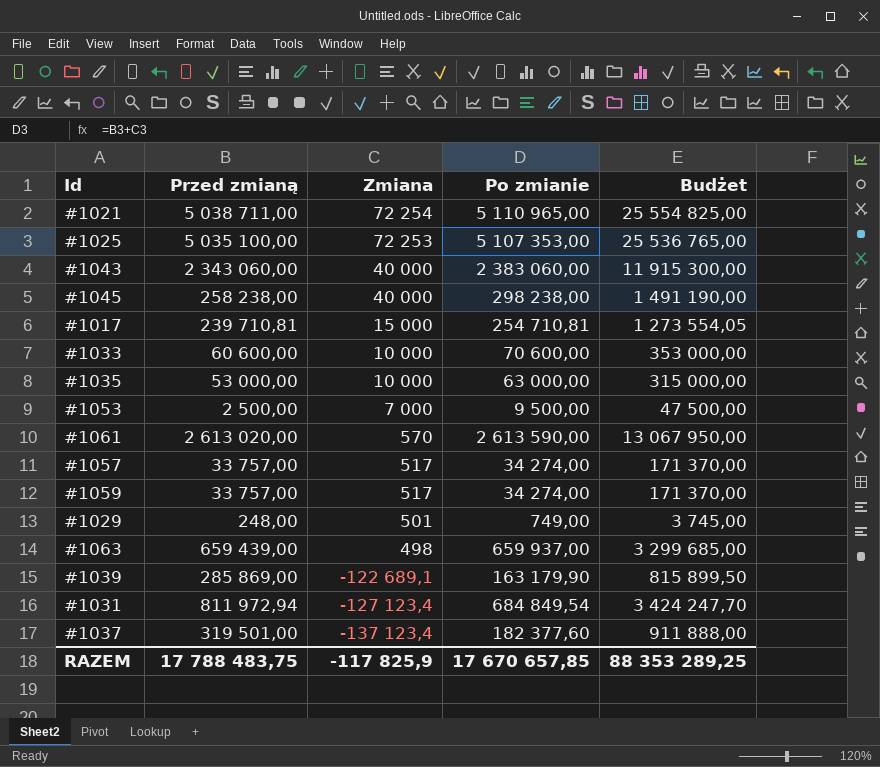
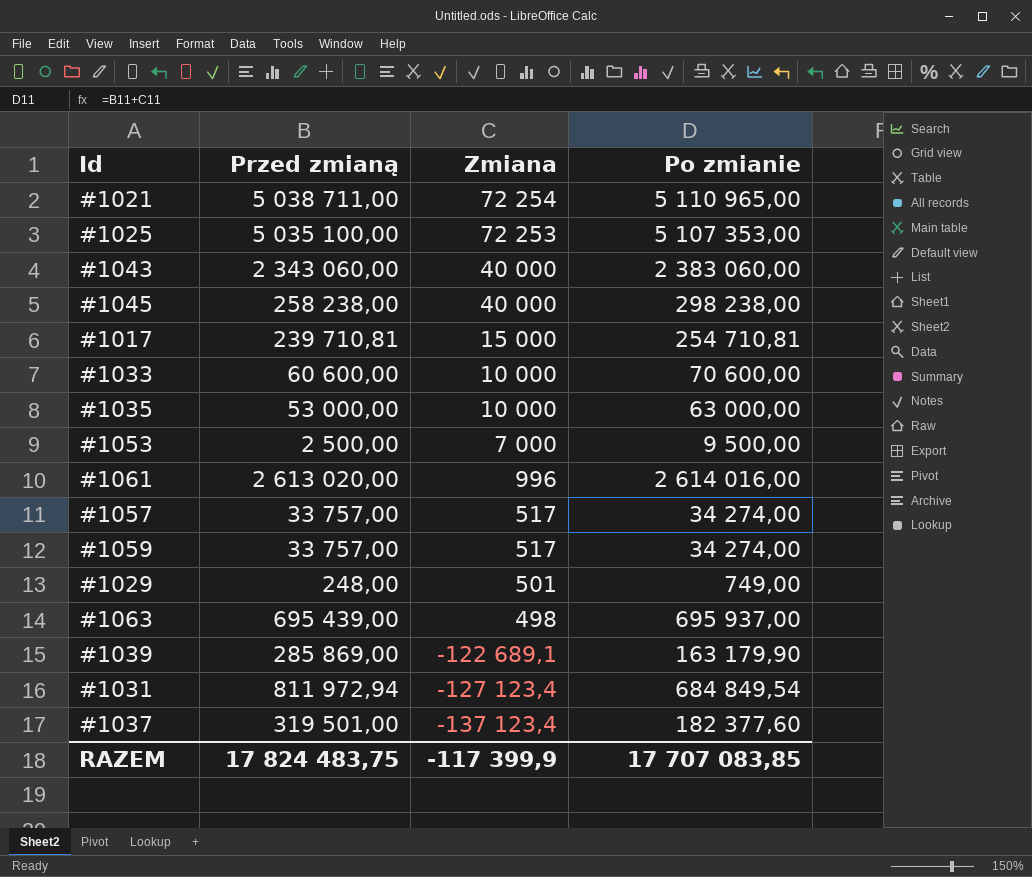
column Budżet | formula: [Po zmianie] * 5 -> none
#1061 | Zmiana: 570 -> 996
#1061 | Po zmianie: 2 613 590,00 -> 2 614 016,00
#1063 | Przed zmianą: 659 439,00 -> 695 439,00
#1063 | Po zmianie: 659 937,00 -> 695 937,00
RAZEM | Przed zmianą: 17 788 483,75 -> 17 824 483,75
RAZEM | Zmiana: -117 825,9 -> -117 399,9
RAZEM | Po zmianie: 17 670 657,85 -> 17 707 083,85

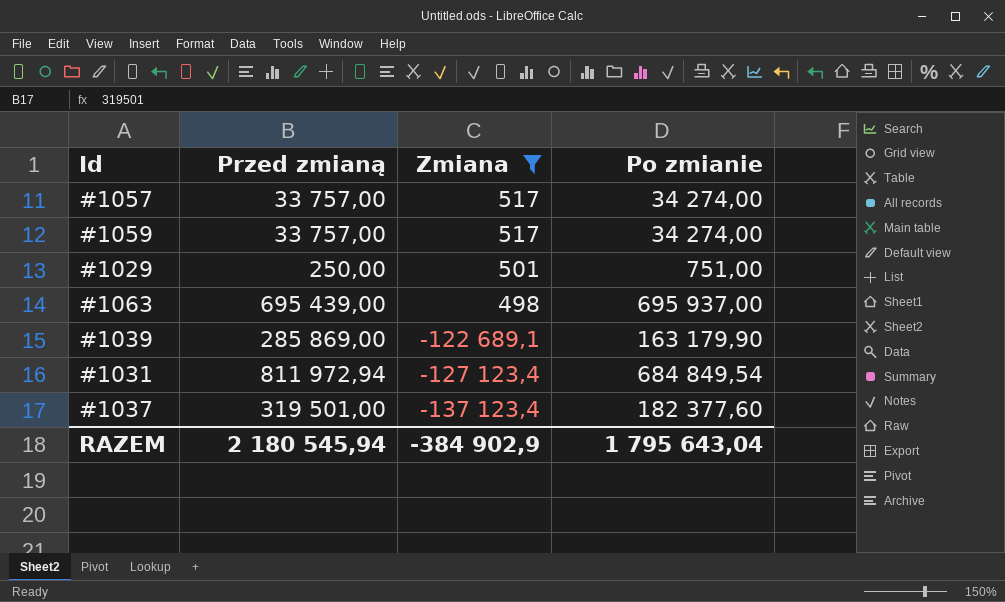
filter: none -> Zmiana <= 517
#1029 | Przed zmianą: 248,00 -> 250,00
#1029 | Po zmianie: 749,00 -> 751,00
RAZEM | Przed zmianą: 17 824 483,75 -> 2 180 545,94
RAZEM | Zmiana: -117 399,9 -> -384 902,9
RAZEM | Po zmianie: 17 707 083,85 -> 1 795 643,04

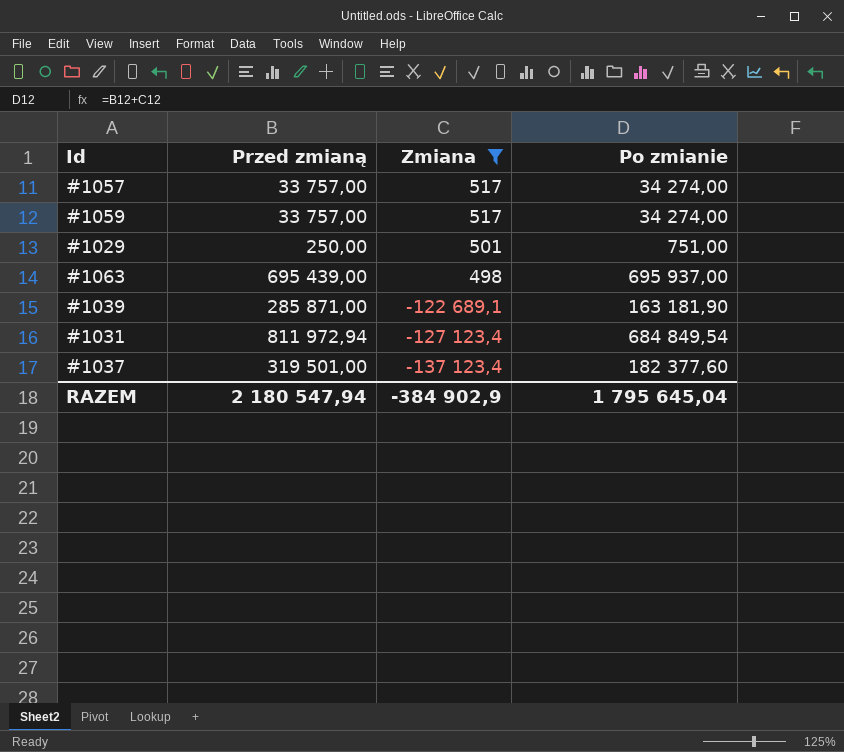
#1039 | Przed zmianą: 285 869,00 -> 285 871,00
#1039 | Po zmianie: 163 179,90 -> 163 181,90
RAZEM | Przed zmianą: 2 180 545,94 -> 2 180 547,94
RAZEM | Po zmianie: 1 795 643,04 -> 1 795 645,04

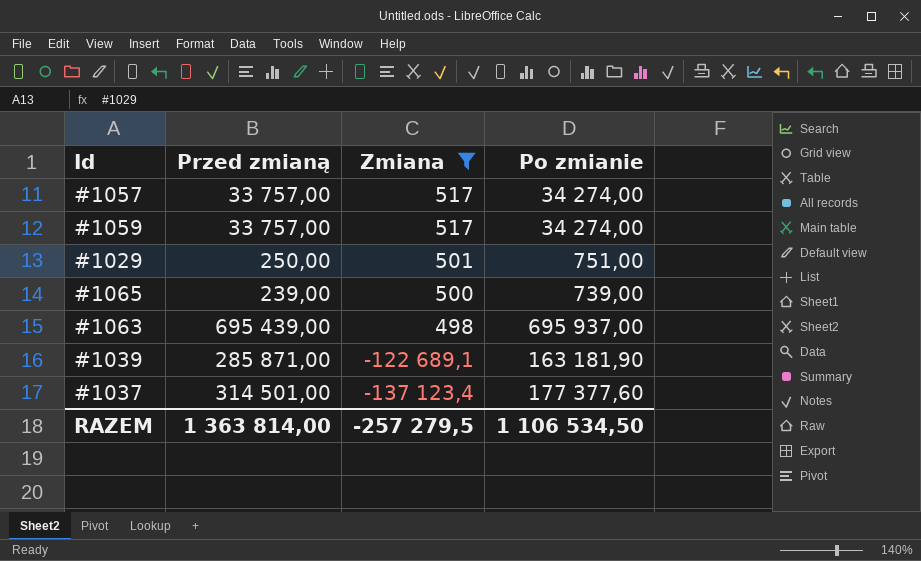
row #1031: 811 972,94 | -127 123,4 | 684 849,54 -> none
row #1065: none -> 239,00 | 500 | 739,00
#1037 | Przed zmianą: 319 501,00 -> 314 501,00
#1037 | Po zmianie: 182 377,60 -> 177 377,60
RAZEM | Przed zmianą: 2 180 547,94 -> 1 363 814,00
RAZEM | Zmiana: -384 902,9 -> -257 279,5
RAZEM | Po zmianie: 1 795 645,04 -> 1 106 534,50

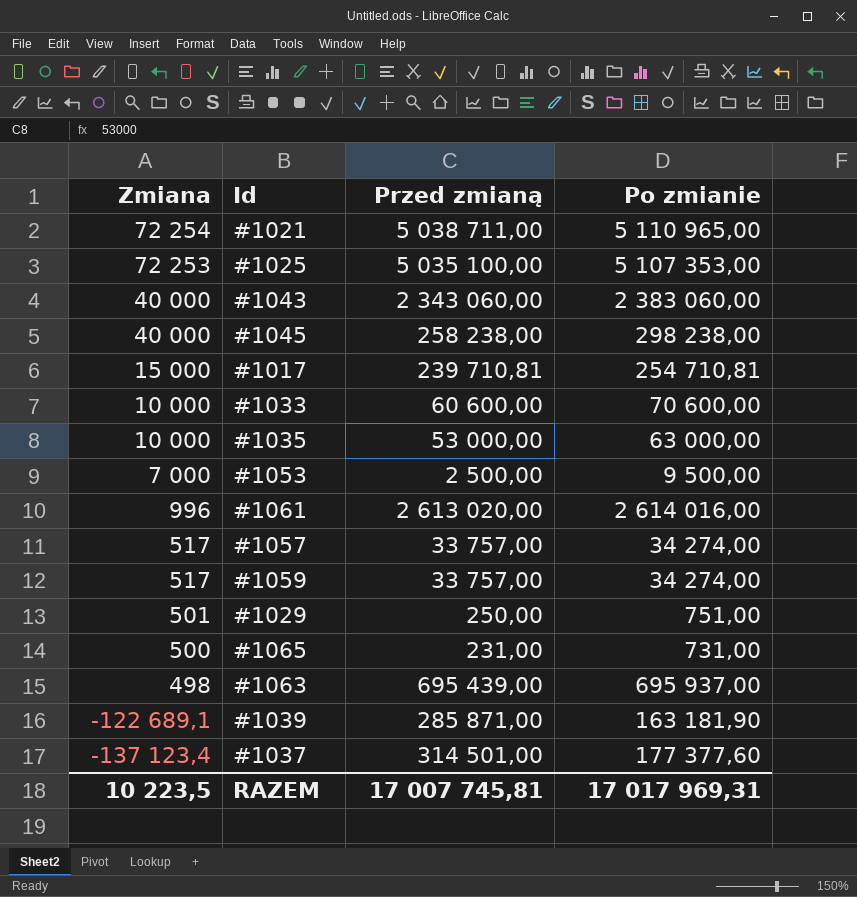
filter: Zmiana <= 517 -> none
column Zmiana | position: 3 -> 1
#1065 | Przed zmianą: 239,00 -> 231,00
#1065 | Po zmianie: 739,00 -> 731,00
RAZEM | Zmiana: -257 279,5 -> 10 223,5
RAZEM | Przed zmianą: 1 363 814,00 -> 17 007 745,81
RAZEM | Po zmianie: 1 106 534,50 -> 17 017 969,31

